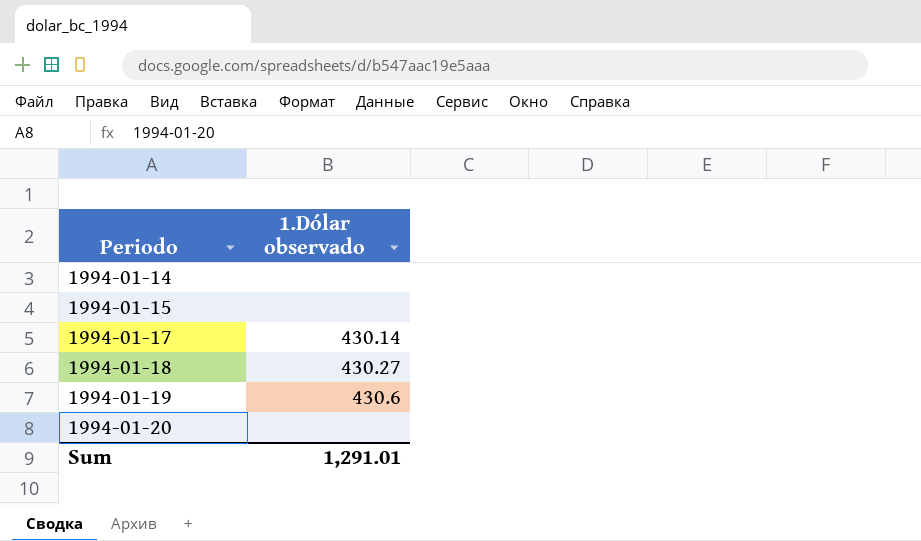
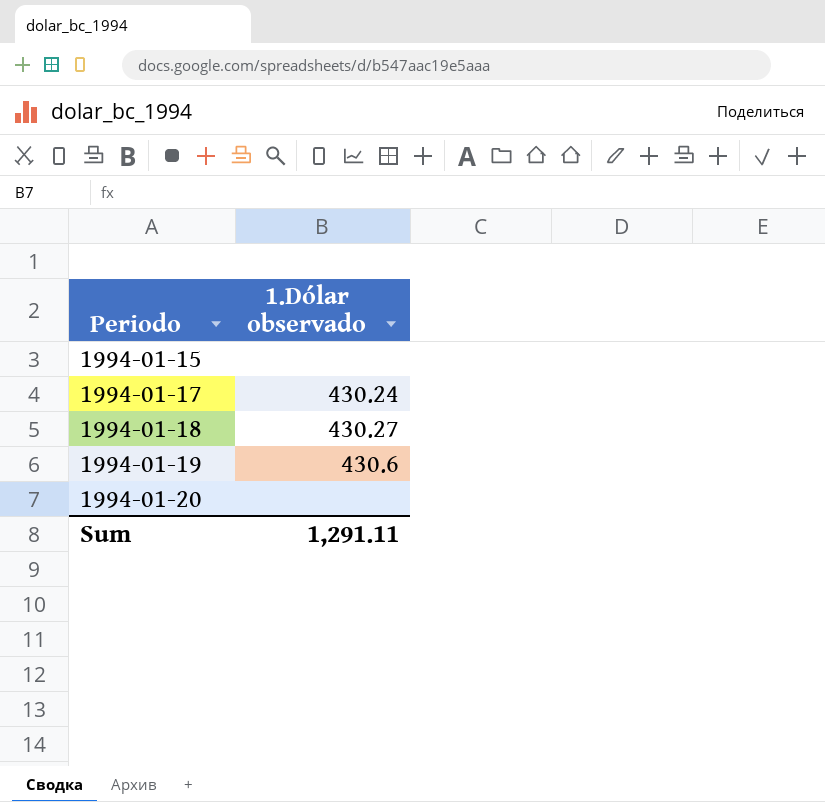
row 1994-01-14: none -> none
1994-01-17 | 1.Dólar observado: 430.14 -> 430.24
Sum | 1.Dólar observado: 1,291.01 -> 1,291.11

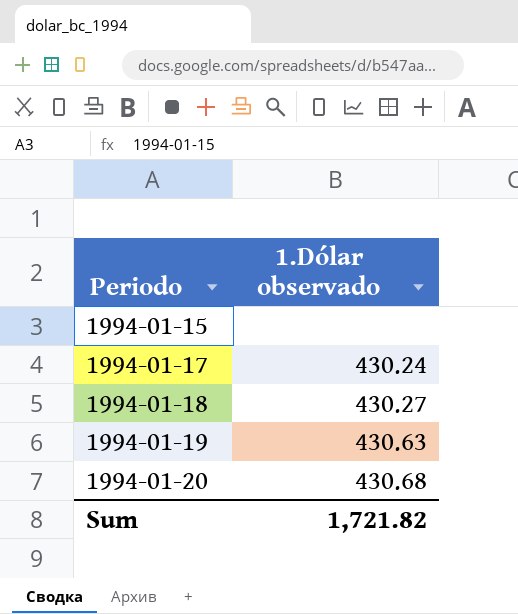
1994-01-19 | 1.Dólar observado: 430.6 -> 430.63
1994-01-20 | 1.Dólar observado: none -> 430.68
Sum | 1.Dólar observado: 1,291.11 -> 1,721.82

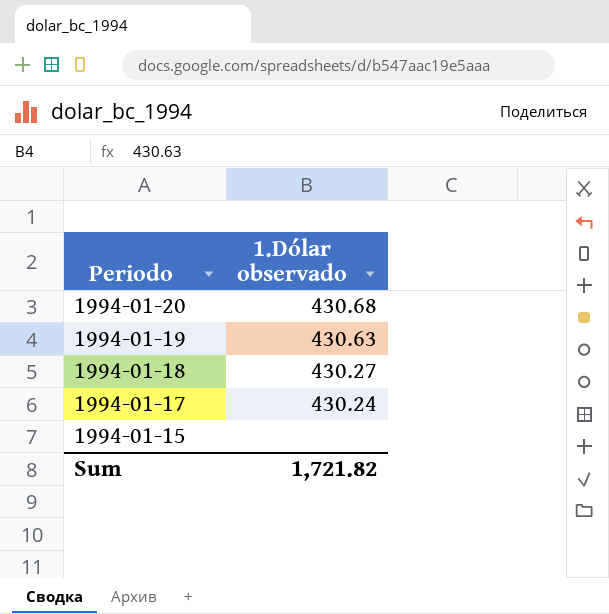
row order: Periodo ascending -> Periodo descending

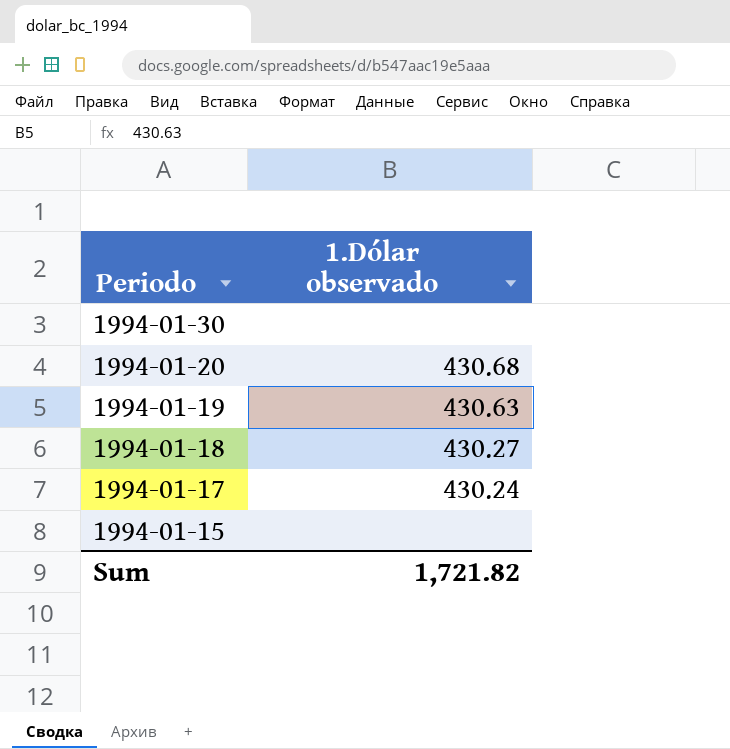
row 1994-01-30: none -> none

